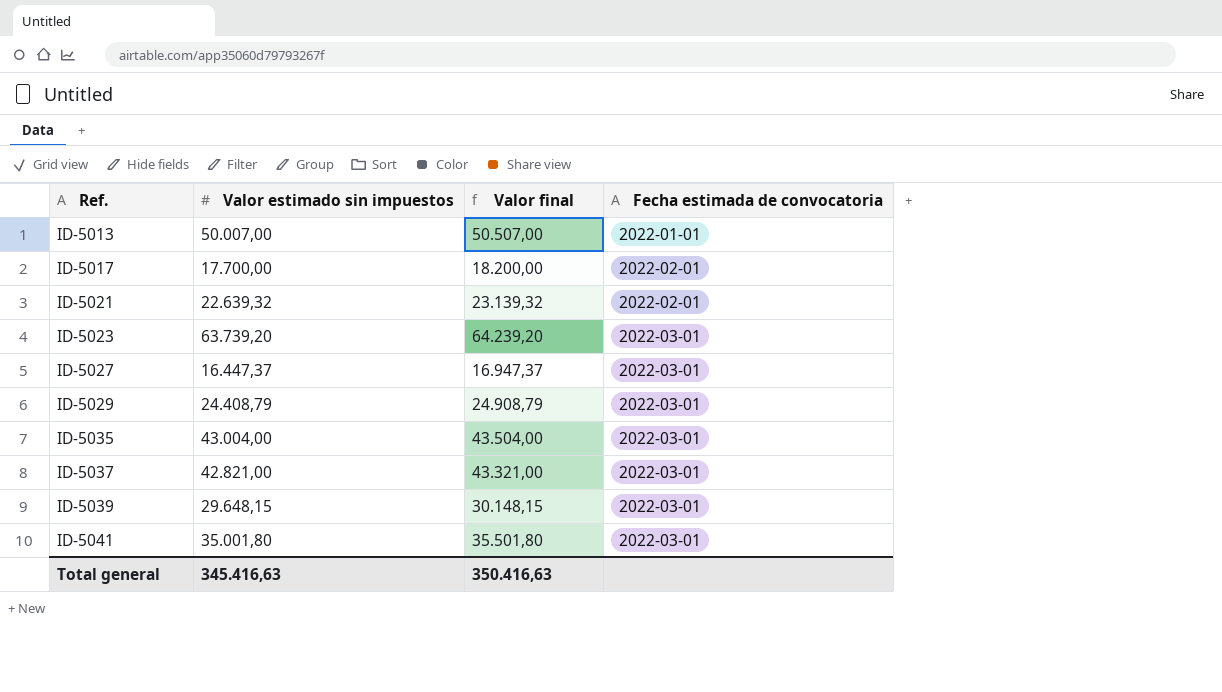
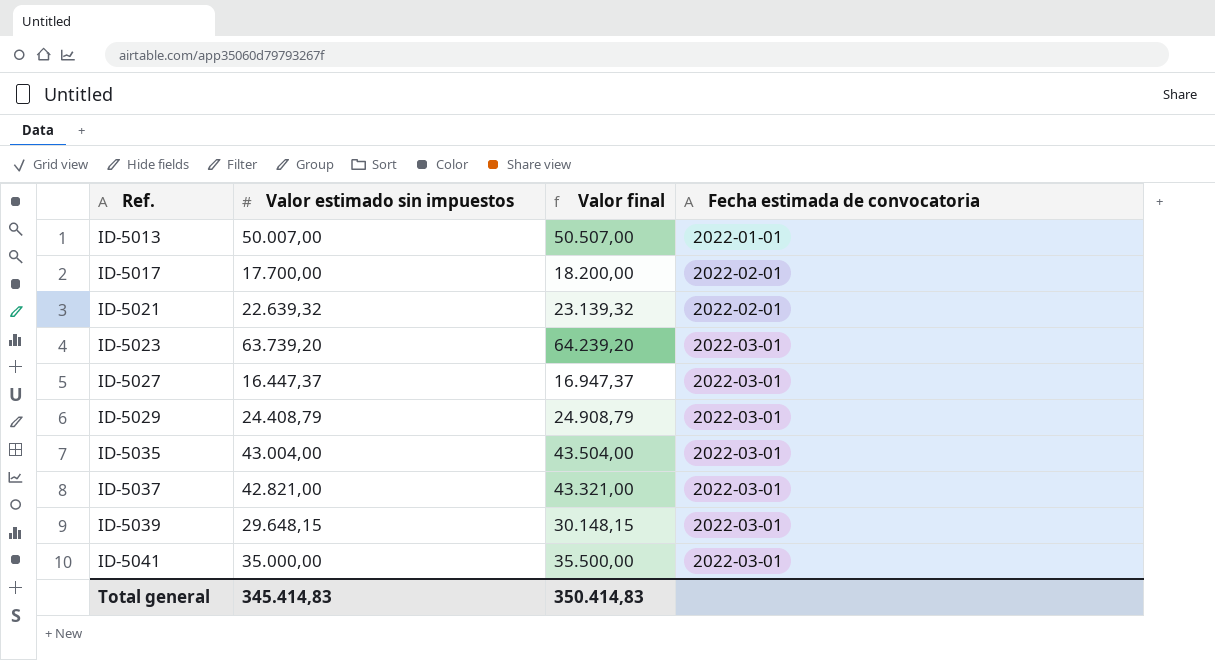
ID-5041 | Valor estimado sin impuestos: 35.001,80 -> 35.000,00
ID-5041 | Valor final: 35.501,80 -> 35.500,00
Total general | Valor estimado sin impuestos: 345.416,63 -> 345.414,83
Total general | Valor final: 350.416,63 -> 350.414,83

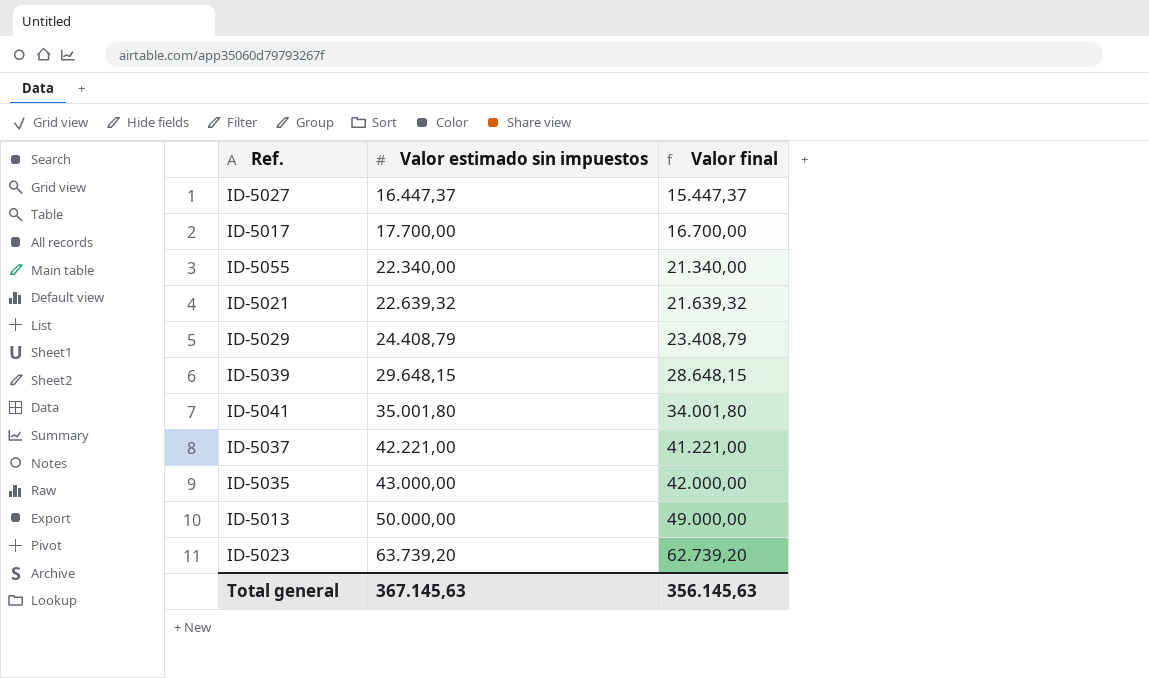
row order: Ref. ascending -> Valor estimado sin impuestos ascending
column Fecha estimada de convocatoria | position: 4 -> none
column Valor final | formula: [Valor estimado sin impuestos] + 500 -> [Valor estimado sin impuestos] - 1000
row ID-5055: none -> 22.340,00 | 21.340,00
ID-5041 | Valor estimado sin impuestos: 35.000,00 -> 35.001,80
ID-5037 | Valor estimado sin impuestos: 42.821,00 -> 42.221,00
ID-5035 | Valor estimado sin impuestos: 43.004,00 -> 43.000,00
ID-5013 | Valor estimado sin impuestos: 50.007,00 -> 50.000,00
Total general | Valor estimado sin impuestos: 345.414,83 -> 367.145,63
Total general | Valor final: 350.414,83 -> 356.145,63

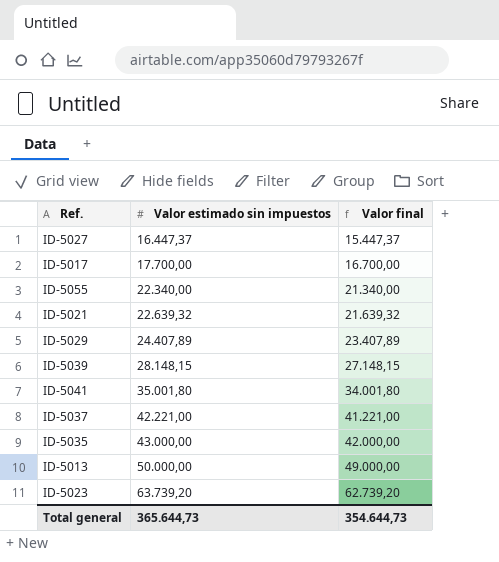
ID-5029 | Valor estimado sin impuestos: 24.408,79 -> 24.407,89
ID-5029 | Valor final: 23.408,79 -> 23.407,89
ID-5039 | Valor estimado sin impuestos: 29.648,15 -> 28.148,15
ID-5039 | Valor final: 28.648,15 -> 27.148,15
Total general | Valor estimado sin impuestos: 367.145,63 -> 365.644,73
Total general | Valor final: 356.145,63 -> 354.644,73

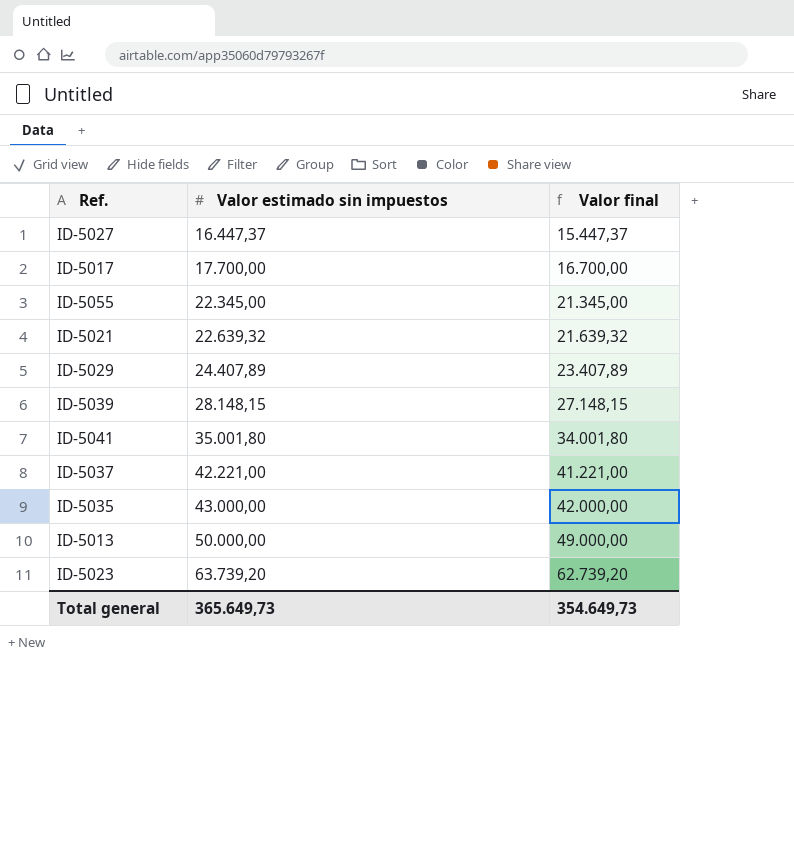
ID-5055 | Valor estimado sin impuestos: 22.340,00 -> 22.345,00
ID-5055 | Valor final: 21.340,00 -> 21.345,00
Total general | Valor estimado sin impuestos: 365.644,73 -> 365.649,73
Total general | Valor final: 354.644,73 -> 354.649,73

